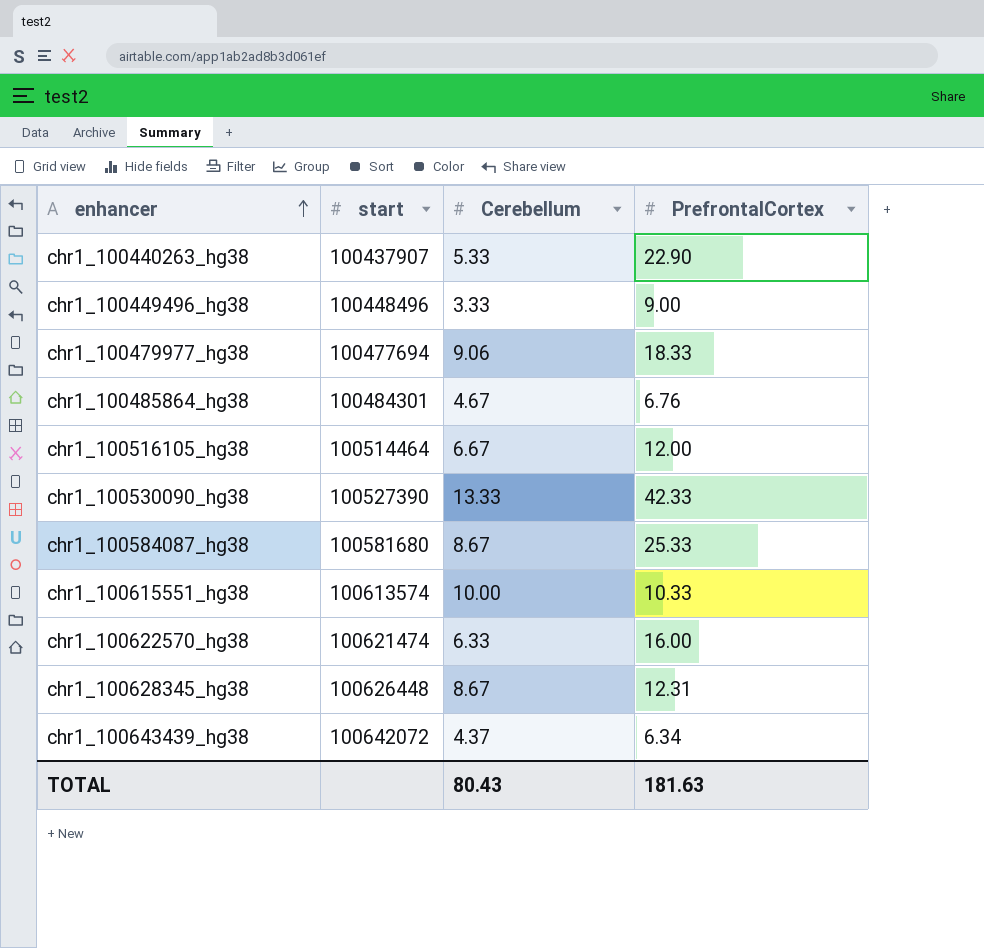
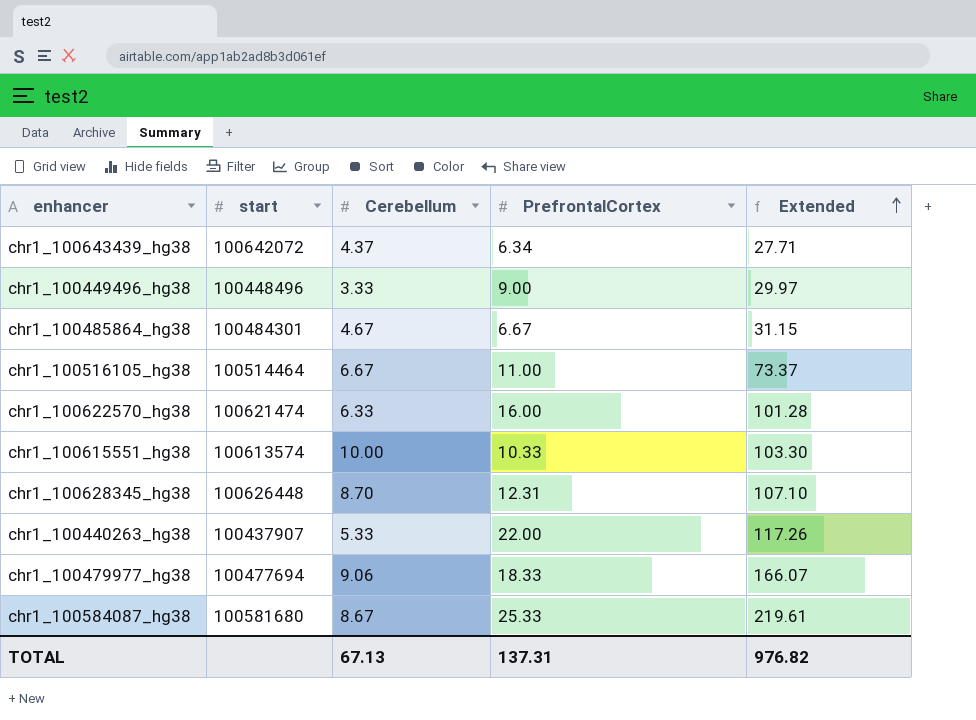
row order: enhancer ascending -> Extended ascending
column Extended | formula: none -> [Cerebellum] * [PrefrontalCortex]
row chr1_100530090_hg38: 100527390 | 13.33 | 42.33 -> none
chr1_100485864_hg38 | PrefrontalCortex: 6.76 -> 6.67
chr1_100516105_hg38 | PrefrontalCortex: 12.00 -> 11.00
chr1_100628345_hg38 | Cerebellum: 8.67 -> 8.70
chr1_100440263_hg38 | PrefrontalCortex: 22.90 -> 22.00
TOTAL | Cerebellum: 80.43 -> 67.13
TOTAL | PrefrontalCortex: 181.63 -> 137.31

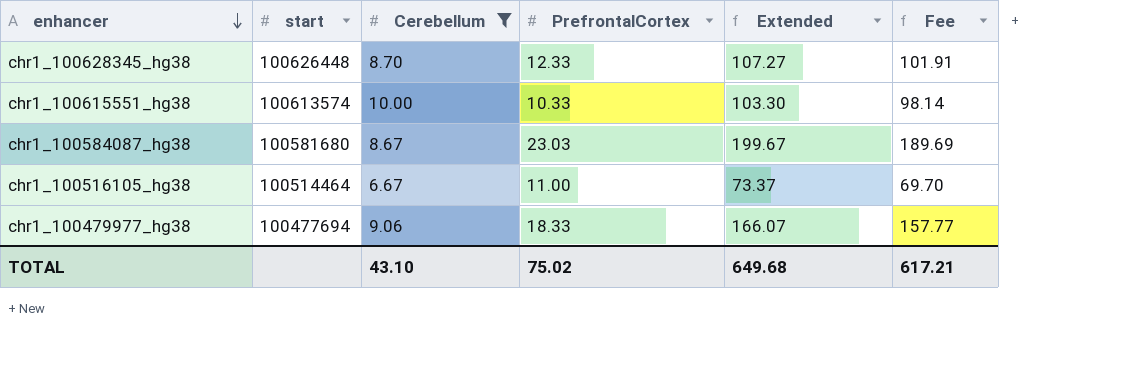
filter: none -> Cerebellum >= 6.67
row order: Extended ascending -> enhancer descending
column Fee | formula: none -> [Extended] * 0.95
chr1_100628345_hg38 | PrefrontalCortex: 12.31 -> 12.33
chr1_100628345_hg38 | Extended: 107.10 -> 107.27
chr1_100584087_hg38 | PrefrontalCortex: 25.33 -> 23.03
chr1_100584087_hg38 | Extended: 219.61 -> 199.67
TOTAL | Cerebellum: 67.13 -> 43.10
TOTAL | PrefrontalCortex: 137.31 -> 75.02
TOTAL | Extended: 976.82 -> 649.68

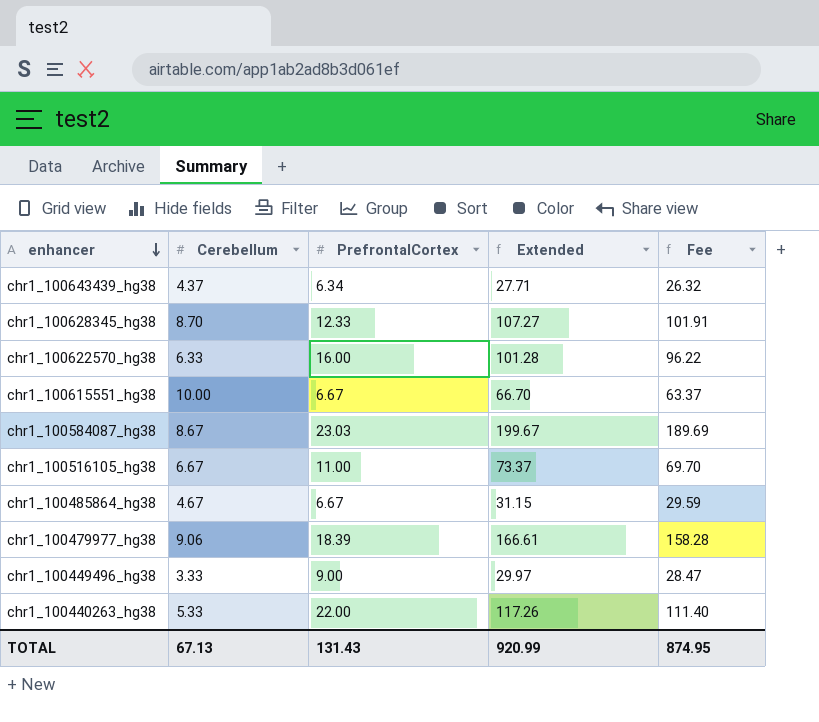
filter: Cerebellum >= 6.67 -> none
column start | position: 2 -> none
chr1_100615551_hg38 | PrefrontalCortex: 10.33 -> 6.67
chr1_100615551_hg38 | Extended: 103.30 -> 66.70
chr1_100615551_hg38 | Fee: 98.14 -> 63.37
chr1_100479977_hg38 | PrefrontalCortex: 18.33 -> 18.39
chr1_100479977_hg38 | Extended: 166.07 -> 166.61
chr1_100479977_hg38 | Fee: 157.77 -> 158.28
TOTAL | Cerebellum: 43.10 -> 67.13
TOTAL | PrefrontalCortex: 75.02 -> 131.43
TOTAL | Extended: 649.68 -> 920.99
TOTAL | Fee: 617.21 -> 874.95

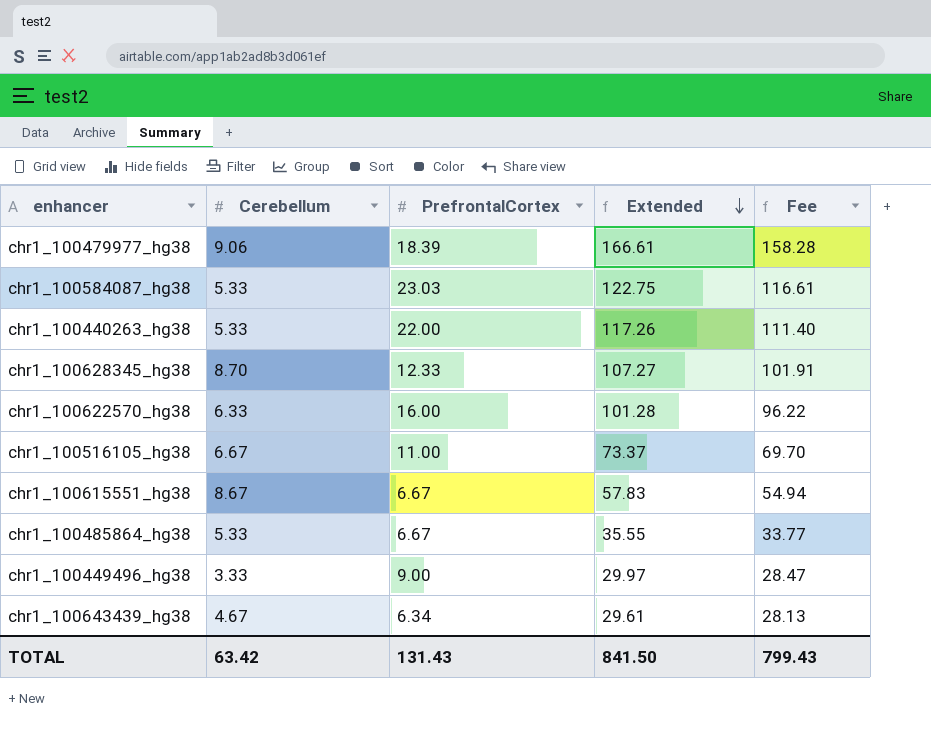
row order: enhancer descending -> Extended descending
chr1_100584087_hg38 | Cerebellum: 8.67 -> 5.33
chr1_100584087_hg38 | Extended: 199.67 -> 122.75
chr1_100584087_hg38 | Fee: 189.69 -> 116.61
chr1_100615551_hg38 | Cerebellum: 10.00 -> 8.67
chr1_100615551_hg38 | Extended: 66.70 -> 57.83
chr1_100615551_hg38 | Fee: 63.37 -> 54.94
chr1_100485864_hg38 | Cerebellum: 4.67 -> 5.33
chr1_100485864_hg38 | Extended: 31.15 -> 35.55
chr1_100485864_hg38 | Fee: 29.59 -> 33.77
chr1_100643439_hg38 | Cerebellum: 4.37 -> 4.67
chr1_100643439_hg38 | Extended: 27.71 -> 29.61
chr1_100643439_hg38 | Fee: 26.32 -> 28.13
TOTAL | Cerebellum: 67.13 -> 63.42
TOTAL | Extended: 920.99 -> 841.50
TOTAL | Fee: 874.95 -> 799.43

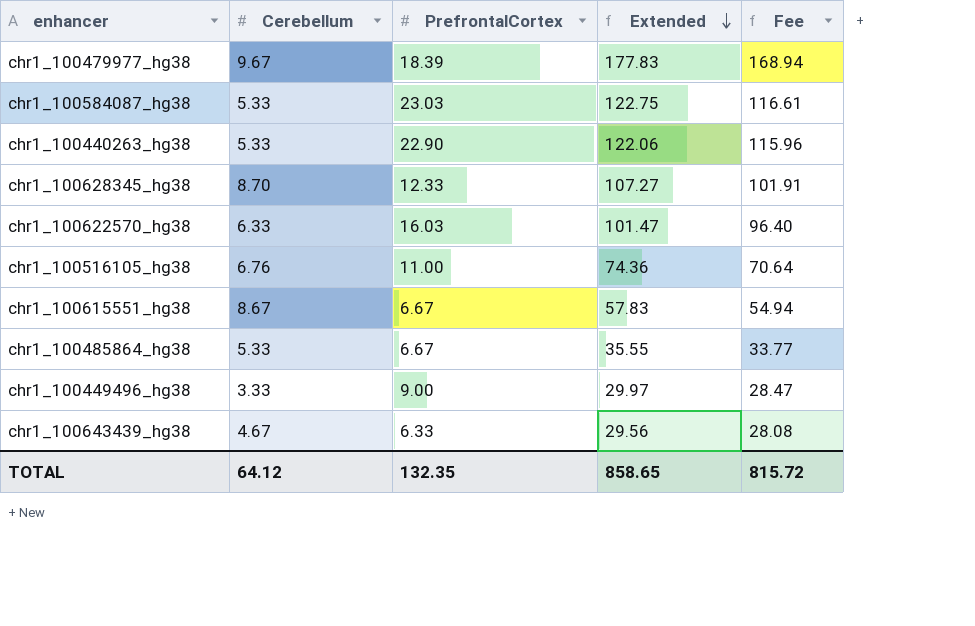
chr1_100479977_hg38 | Cerebellum: 9.06 -> 9.67
chr1_100479977_hg38 | Extended: 166.61 -> 177.83
chr1_100479977_hg38 | Fee: 158.28 -> 168.94
chr1_100440263_hg38 | PrefrontalCortex: 22.00 -> 22.90
chr1_100440263_hg38 | Extended: 117.26 -> 122.06
chr1_100440263_hg38 | Fee: 111.40 -> 115.96
chr1_100622570_hg38 | PrefrontalCortex: 16.00 -> 16.03
chr1_100622570_hg38 | Extended: 101.28 -> 101.47
chr1_100622570_hg38 | Fee: 96.22 -> 96.40
chr1_100516105_hg38 | Cerebellum: 6.67 -> 6.76
chr1_100516105_hg38 | Extended: 73.37 -> 74.36
chr1_100516105_hg38 | Fee: 69.70 -> 70.64
chr1_100643439_hg38 | PrefrontalCortex: 6.34 -> 6.33
chr1_100643439_hg38 | Extended: 29.61 -> 29.56
chr1_100643439_hg38 | Fee: 28.13 -> 28.08
TOTAL | Cerebellum: 63.42 -> 64.12
TOTAL | PrefrontalCortex: 131.43 -> 132.35
TOTAL | Extended: 841.50 -> 858.65
TOTAL | Fee: 799.43 -> 815.72

